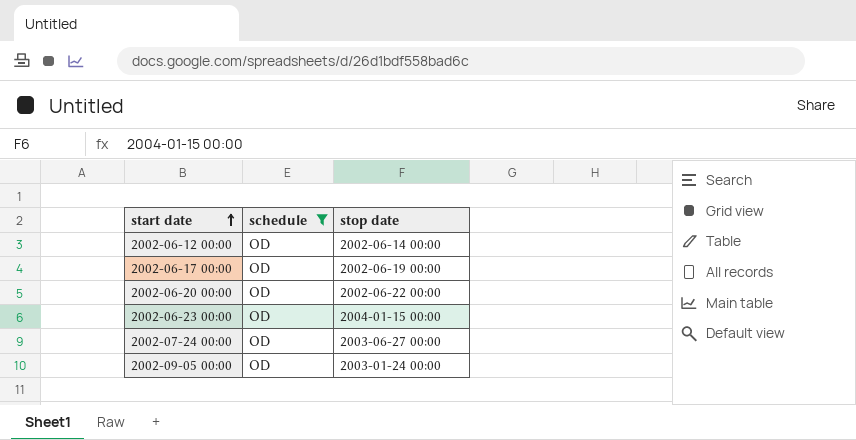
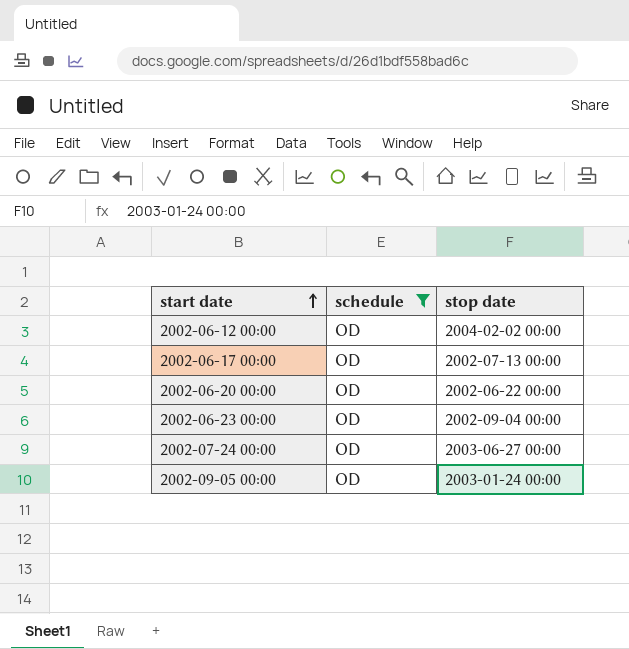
2002-06-12 00:00 | stop date: 2002-06-14 00:00 -> 2004-02-02 00:00
2002-06-17 00:00 | stop date: 2002-06-19 00:00 -> 2002-07-13 00:00
2002-06-23 00:00 | stop date: 2004-01-15 00:00 -> 2002-09-04 00:00

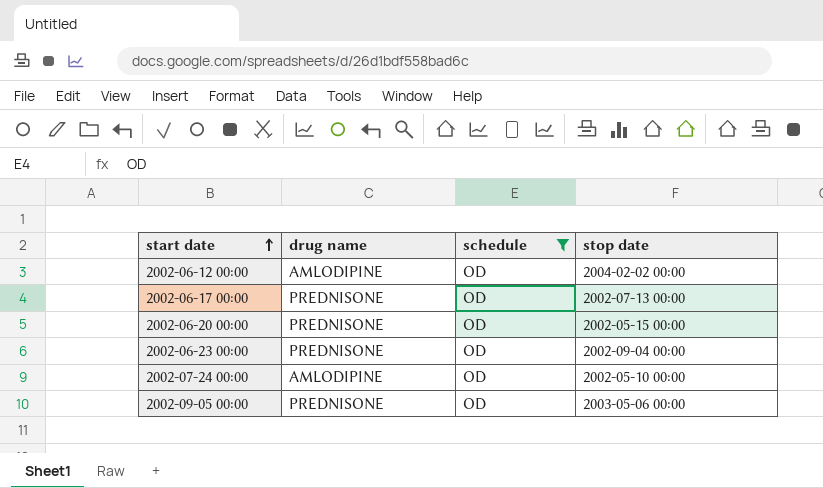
column drug name | position: none -> 2
2002-06-20 00:00 | stop date: 2002-06-22 00:00 -> 2002-05-15 00:00
2002-07-24 00:00 | stop date: 2003-06-27 00:00 -> 2002-05-10 00:00
2002-09-05 00:00 | stop date: 2003-01-24 00:00 -> 2003-05-06 00:00

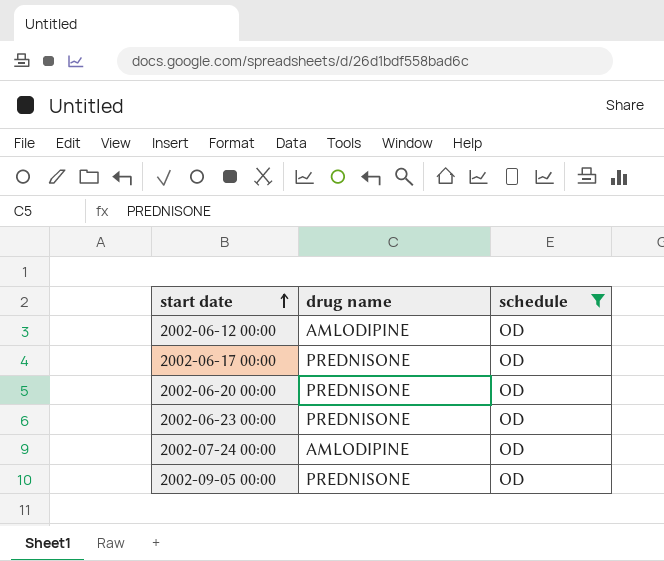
column stop date | position: 4 -> none

